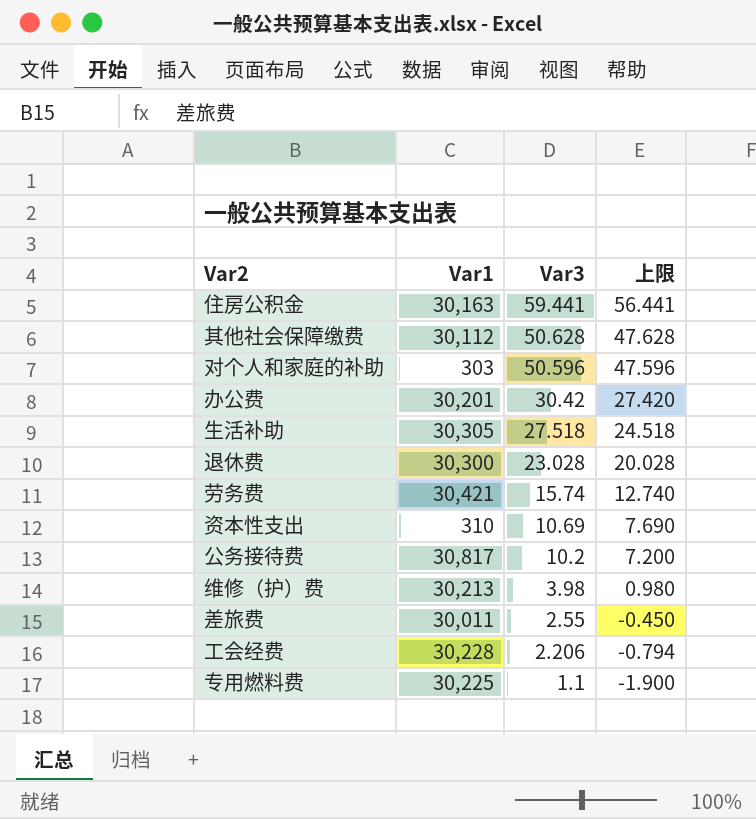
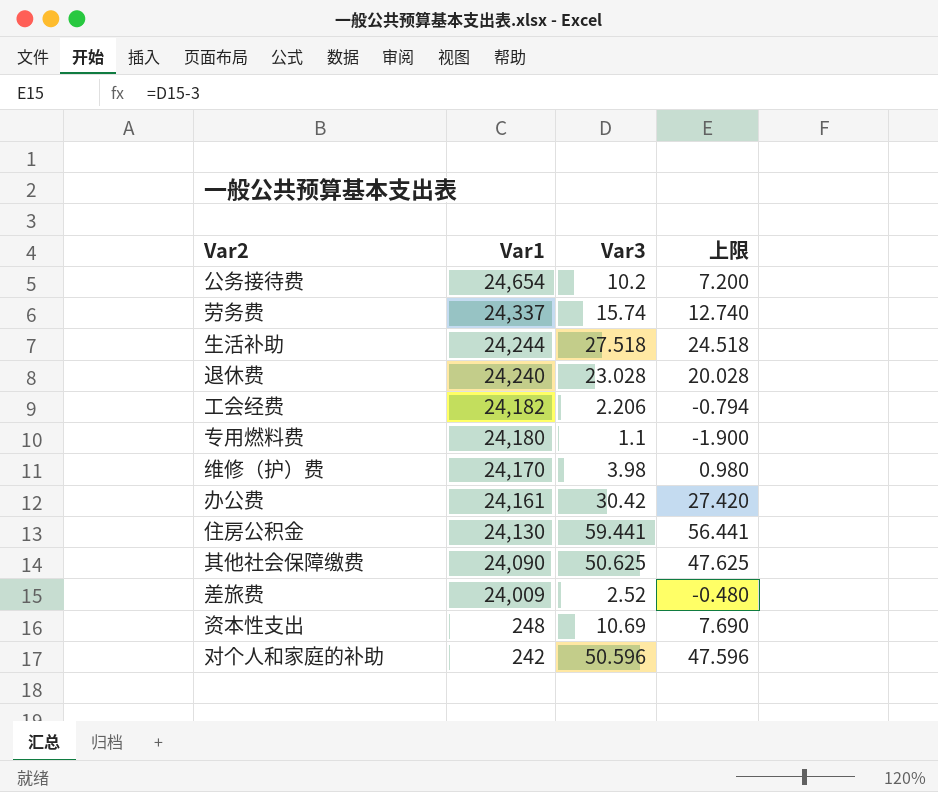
row order: Var3 descending -> Var1 descending
公务接待费 | Var1: 30,817 -> 24,654
劳务费 | Var1: 30,421 -> 24,337
生活补助 | Var1: 30,305 -> 24,244
退休费 | Var1: 30,300 -> 24,240
工会经费 | Var1: 30,228 -> 24,182
专用燃料费 | Var1: 30,225 -> 24,180
维修（护）费 | Var1: 30,213 -> 24,170
办公费 | Var1: 30,201 -> 24,161
住房公积金 | Var1: 30,163 -> 24,130
其他社会保障缴费 | Var1: 30,112 -> 24,090
其他社会保障缴费 | Var3: 50.628 -> 50.625
其他社会保障缴费 | 上限: 47.628 -> 47.625
差旅费 | Var1: 30,011 -> 24,009
差旅费 | Var3: 2.55 -> 2.52
差旅费 | 上限: -0.450 -> -0.480
资本性支出 | Var1: 310 -> 248
对个人和家庭的补助 | Var1: 303 -> 242

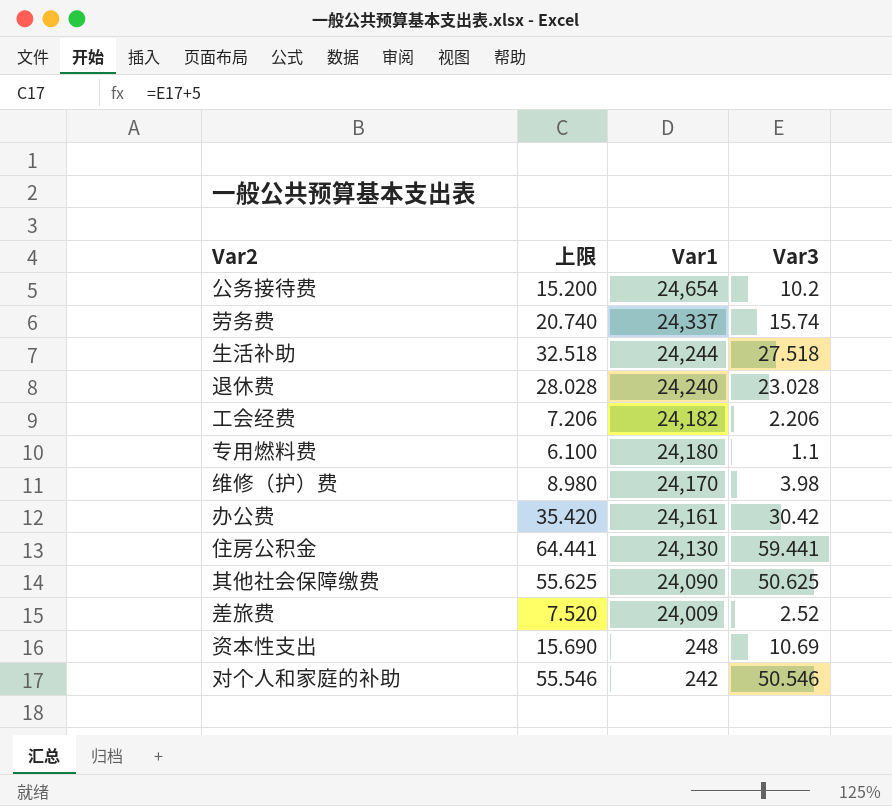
column 上限 | formula: [Var3] - 3 -> [Var3] + 5
column 上限 | position: 4 -> 2
对个人和家庭的补助 | Var3: 50.596 -> 50.546

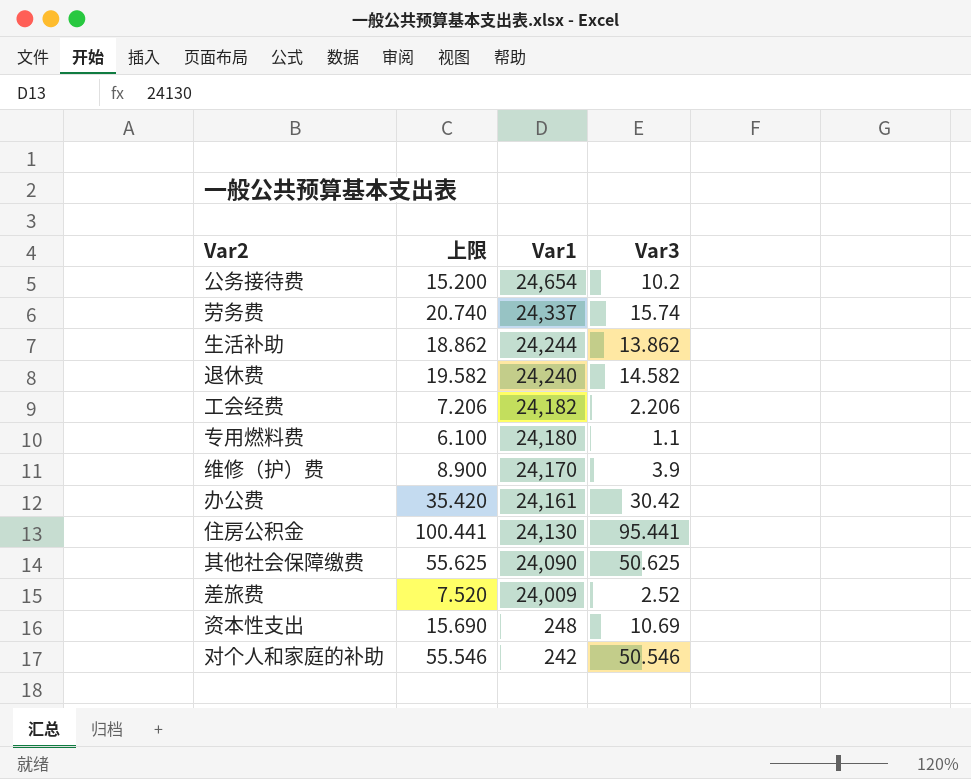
生活补助 | 上限: 32.518 -> 18.862
生活补助 | Var3: 27.518 -> 13.862
退休费 | 上限: 28.028 -> 19.582
退休费 | Var3: 23.028 -> 14.582
维修（护）费 | 上限: 8.980 -> 8.900
维修（护）费 | Var3: 3.98 -> 3.9
住房公积金 | 上限: 64.441 -> 100.441
住房公积金 | Var3: 59.441 -> 95.441

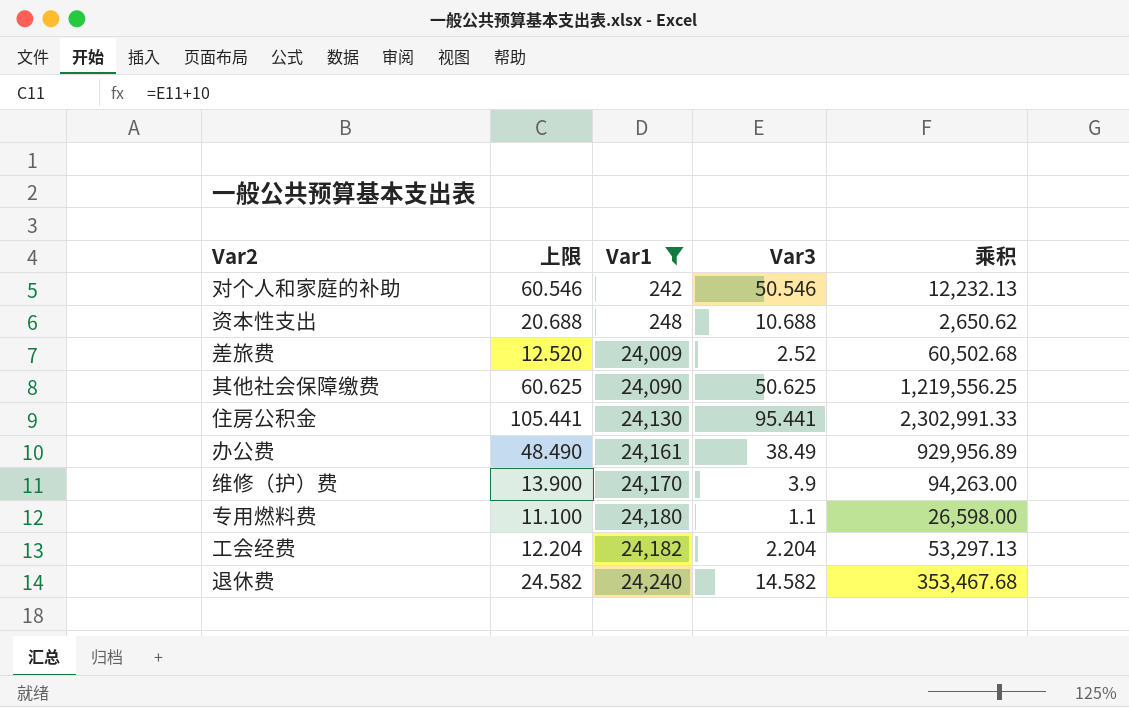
filter: none -> Var1 <= 24,240
row order: Var1 descending -> Var1 ascending
column 上限 | formula: [Var3] + 5 -> [Var3] + 10
column 乘积 | formula: none -> [Var1] * [Var3]
资本性支出 | Var3: 10.69 -> 10.688
办公费 | Var3: 30.42 -> 38.49
工会经费 | Var3: 2.206 -> 2.204

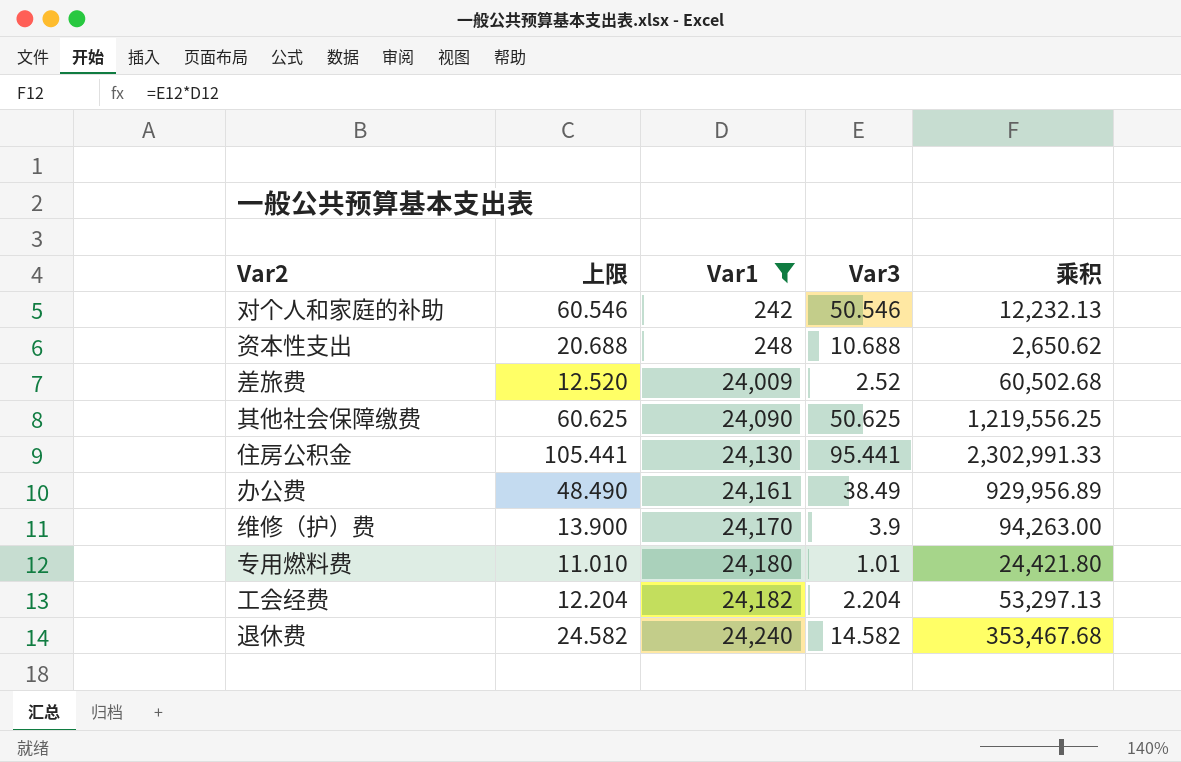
专用燃料费 | 上限: 11.100 -> 11.010
专用燃料费 | Var3: 1.1 -> 1.01
专用燃料费 | 乘积: 26,598.00 -> 24,421.80

